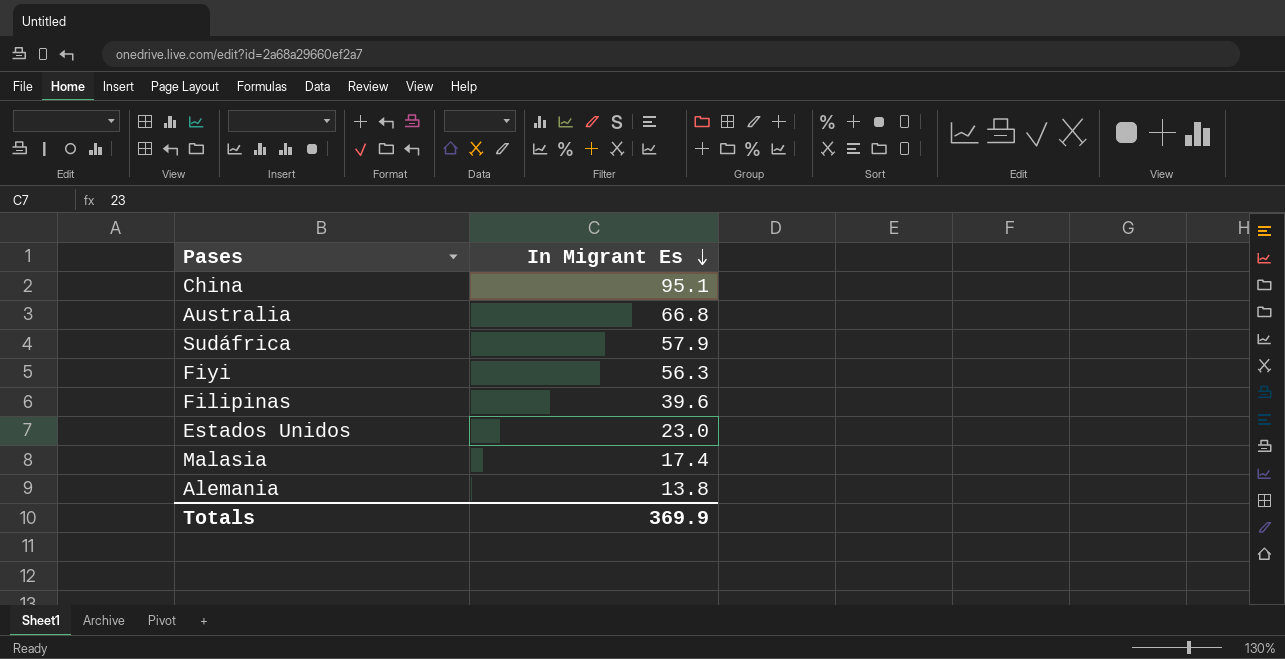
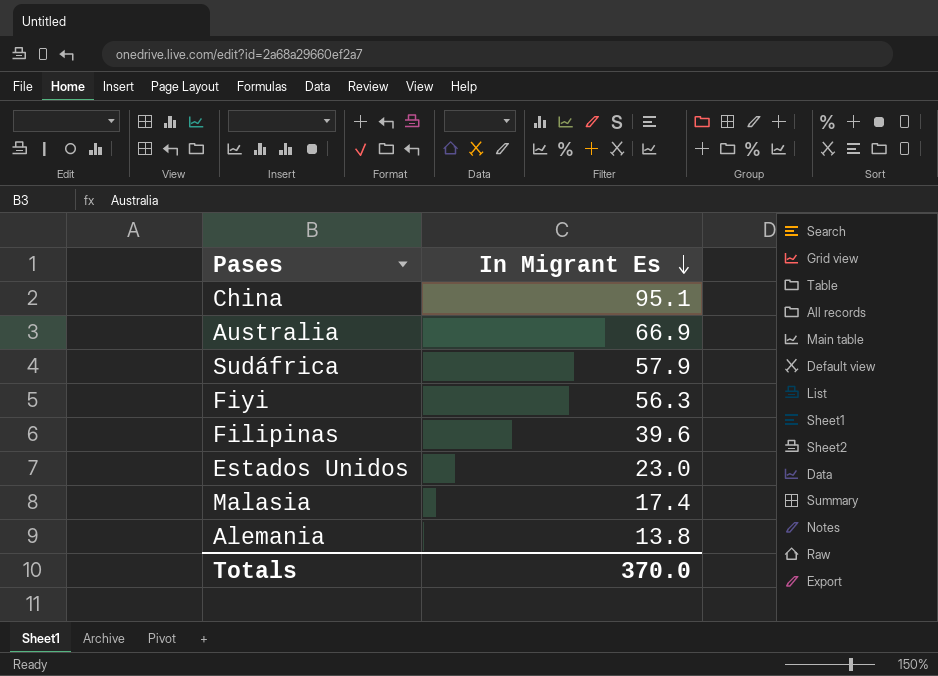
Australia | In Migrant Es: 66.8 -> 66.9
Totals | In Migrant Es: 369.9 -> 370.0

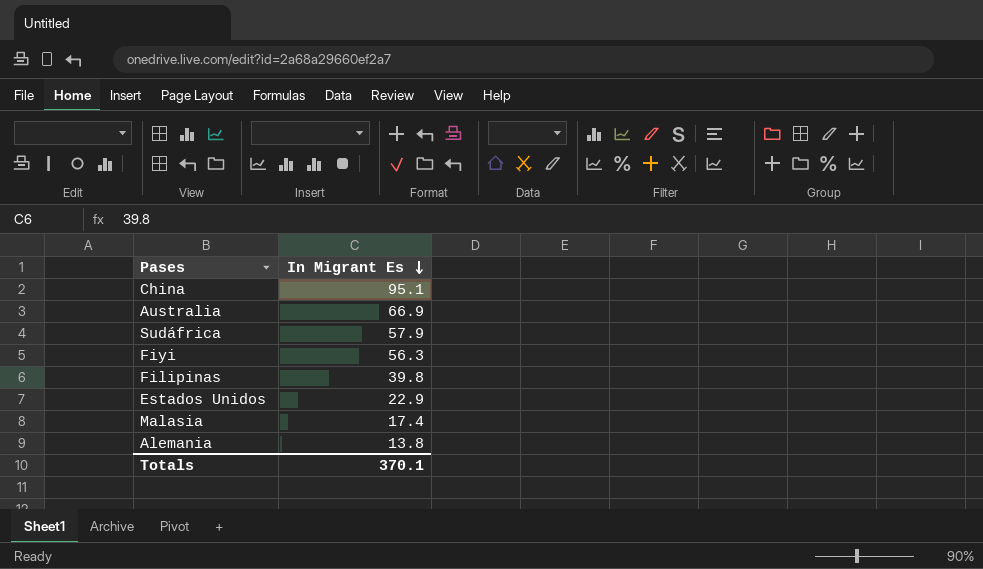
Filipinas | In Migrant Es: 39.6 -> 39.8
Estados Unidos | In Migrant Es: 23.0 -> 22.9
Totals | In Migrant Es: 370.0 -> 370.1

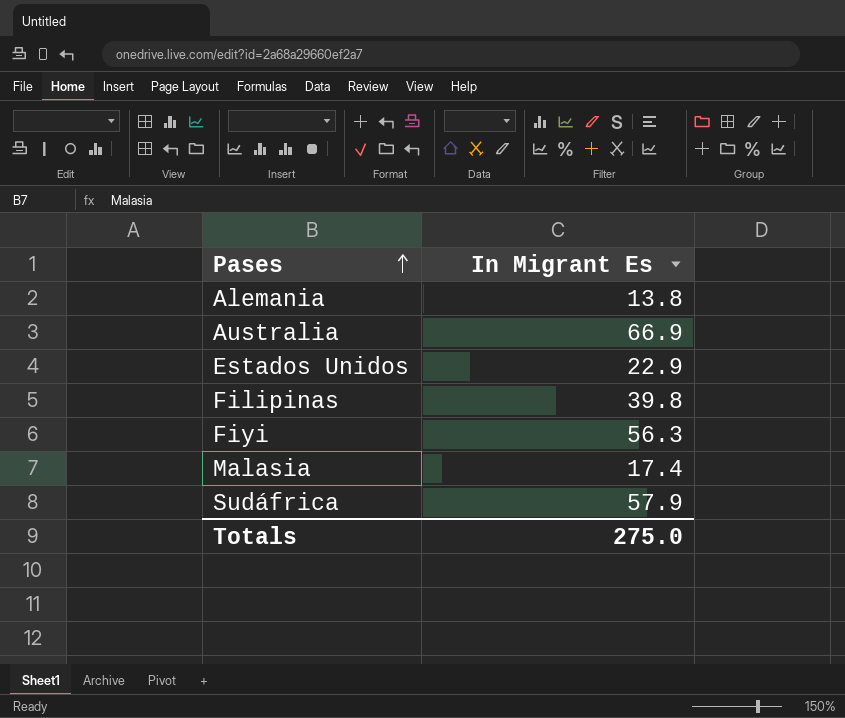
row order: In Migrant Es descending -> Pases ascending
row China: 95.1 -> none
Totals | In Migrant Es: 370.1 -> 275.0

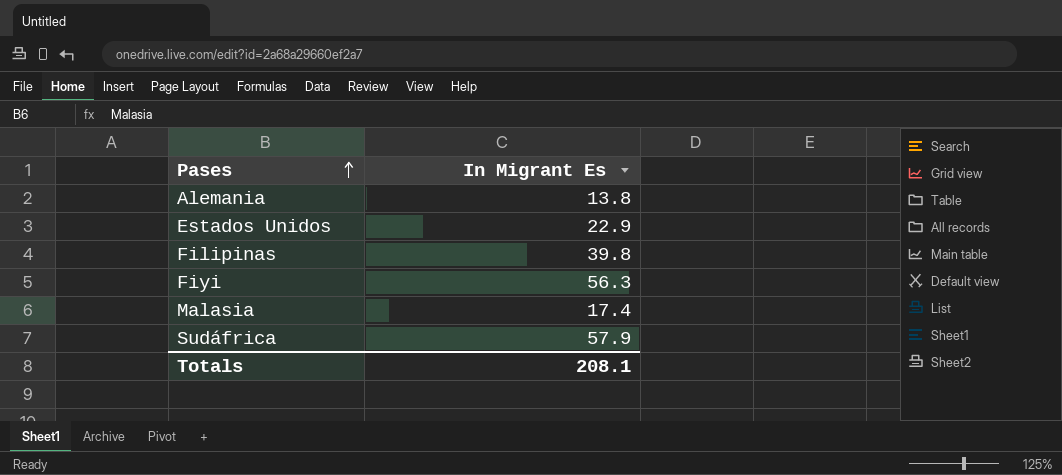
row Australia: 66.9 -> none
Totals | In Migrant Es: 275.0 -> 208.1

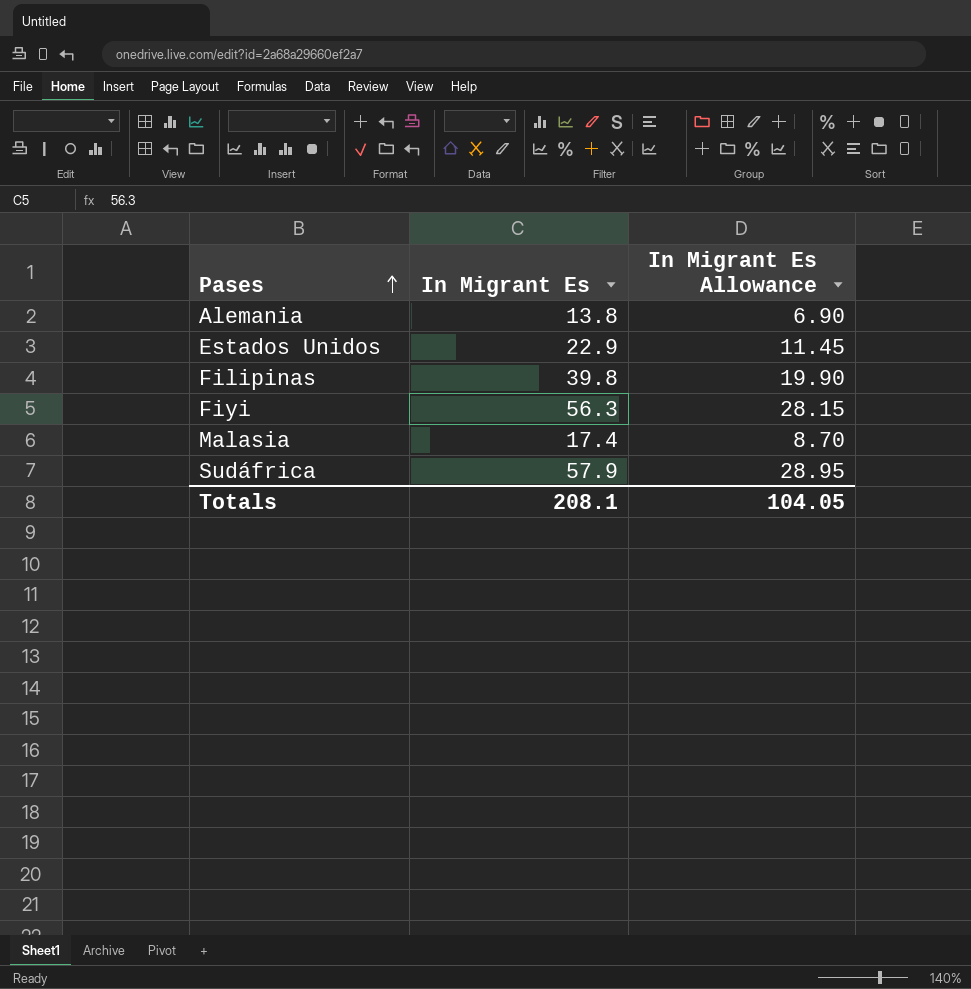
column In Migrant Es Allowance | formula: none -> [In Migrant Es] * 0.5

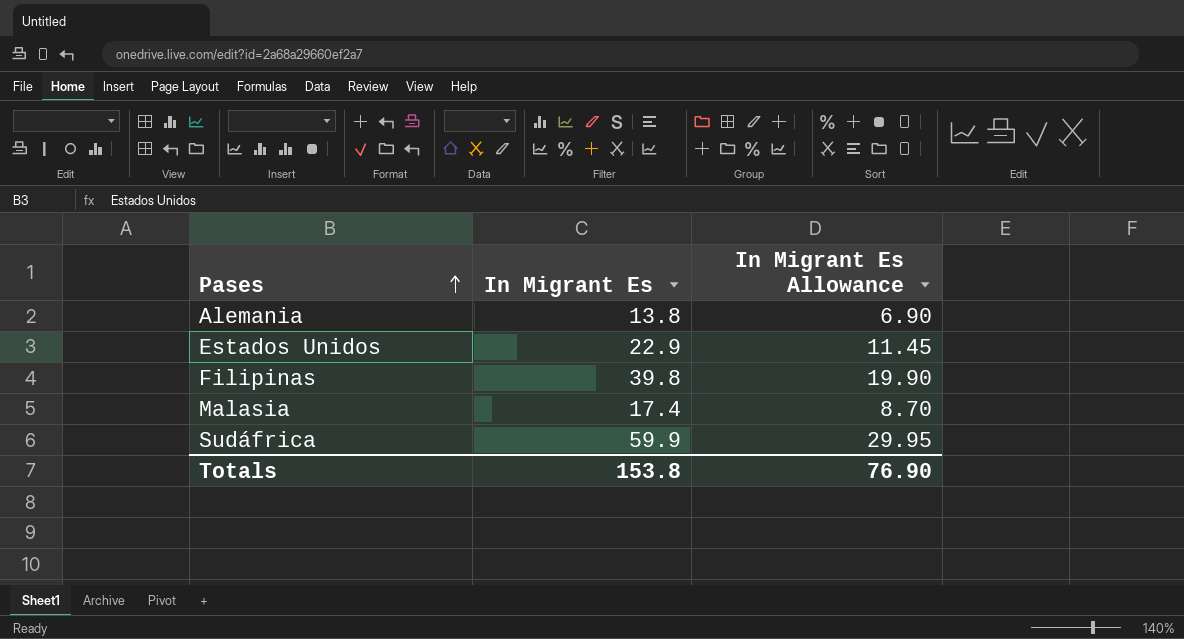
row Fiyi: 56.3 | 28.15 -> none
Sudáfrica | In Migrant Es: 57.9 -> 59.9
Sudáfrica | In Migrant Es Allowance: 28.95 -> 29.95
Totals | In Migrant Es: 208.1 -> 153.8
Totals | In Migrant Es Allowance: 104.05 -> 76.90

